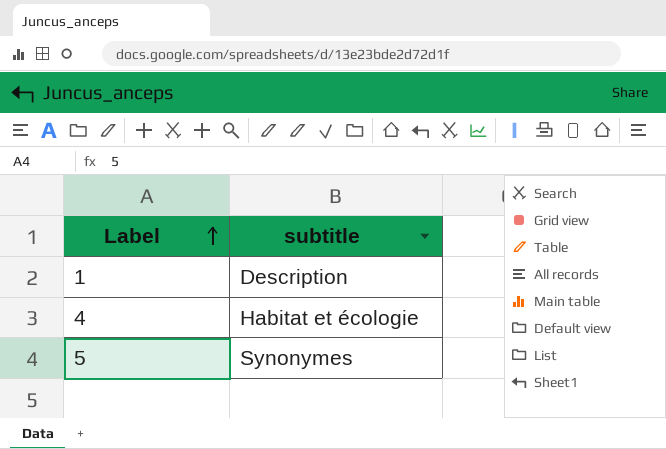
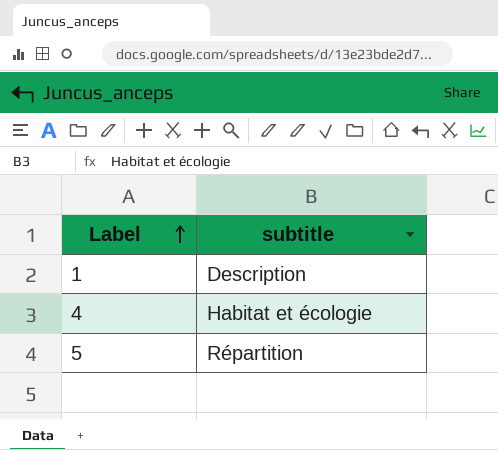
5 | subtitle: Synonymes -> Répartition

